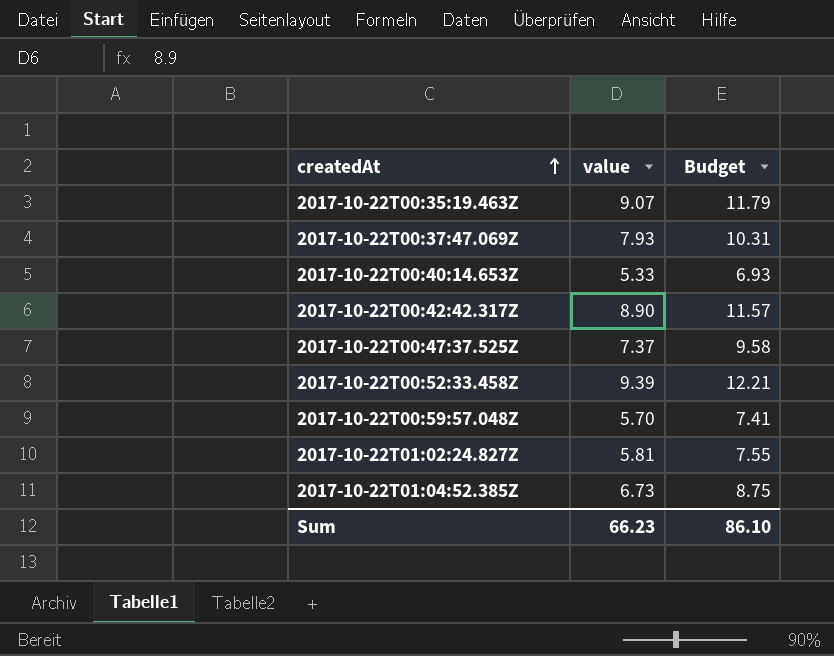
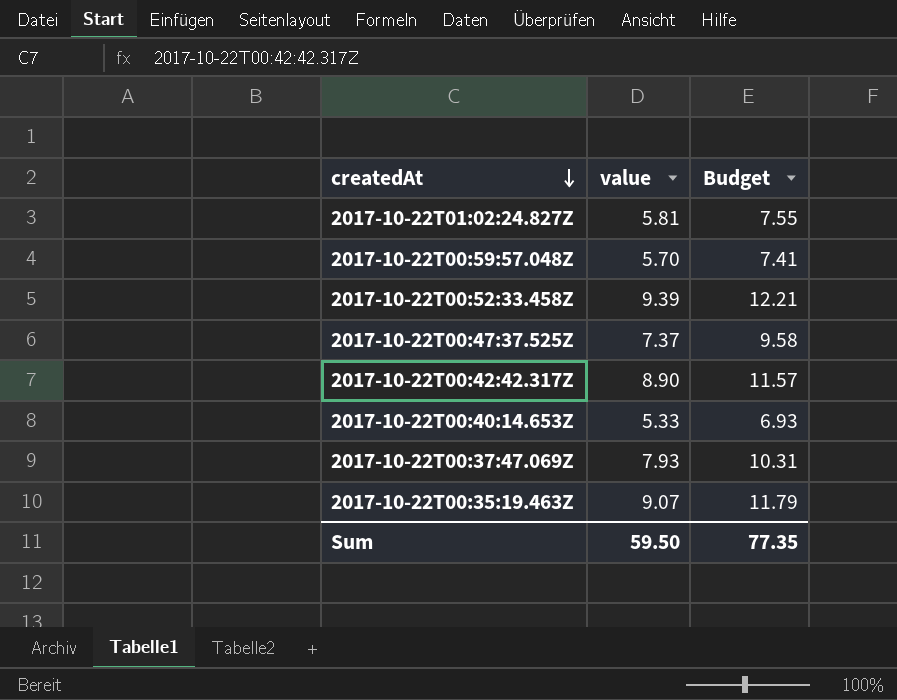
row order: createdAt ascending -> createdAt descending
row 2017-10-22T01:04:52.385Z: 6.73 | 8.75 -> none
Sum | value: 66.23 -> 59.50
Sum | Budget: 86.10 -> 77.35

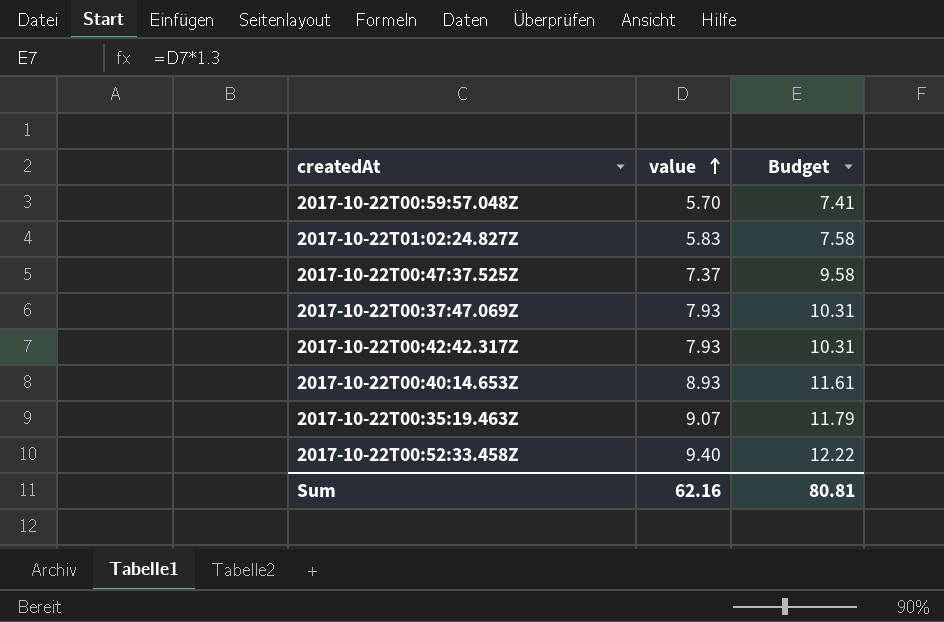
row order: createdAt descending -> value ascending
2017-10-22T01:02:24.827Z | value: 5.81 -> 5.83
2017-10-22T01:02:24.827Z | Budget: 7.55 -> 7.58
2017-10-22T00:42:42.317Z | value: 8.90 -> 7.93
2017-10-22T00:42:42.317Z | Budget: 11.57 -> 10.31
2017-10-22T00:40:14.653Z | value: 5.33 -> 8.93
2017-10-22T00:40:14.653Z | Budget: 6.93 -> 11.61
2017-10-22T00:52:33.458Z | value: 9.39 -> 9.40
2017-10-22T00:52:33.458Z | Budget: 12.21 -> 12.22
Sum | value: 59.50 -> 62.16
Sum | Budget: 77.35 -> 80.81

